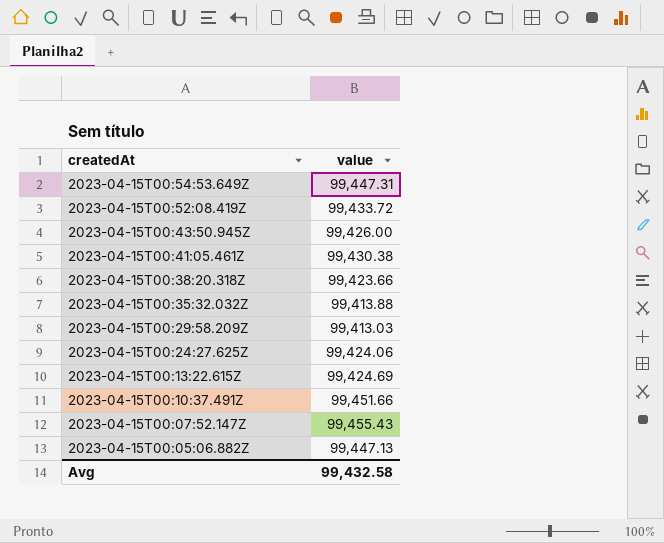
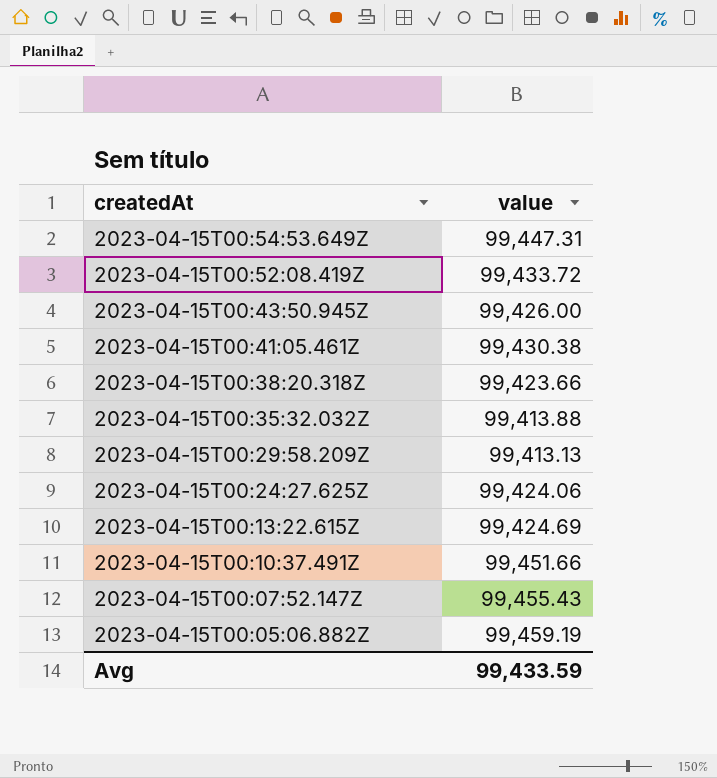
2023-04-15T00:29:58.209Z | value: 99,413.03 -> 99,413.13
2023-04-15T00:05:06.882Z | value: 99,447.13 -> 99,459.19
Avg | value: 99,432.58 -> 99,433.59

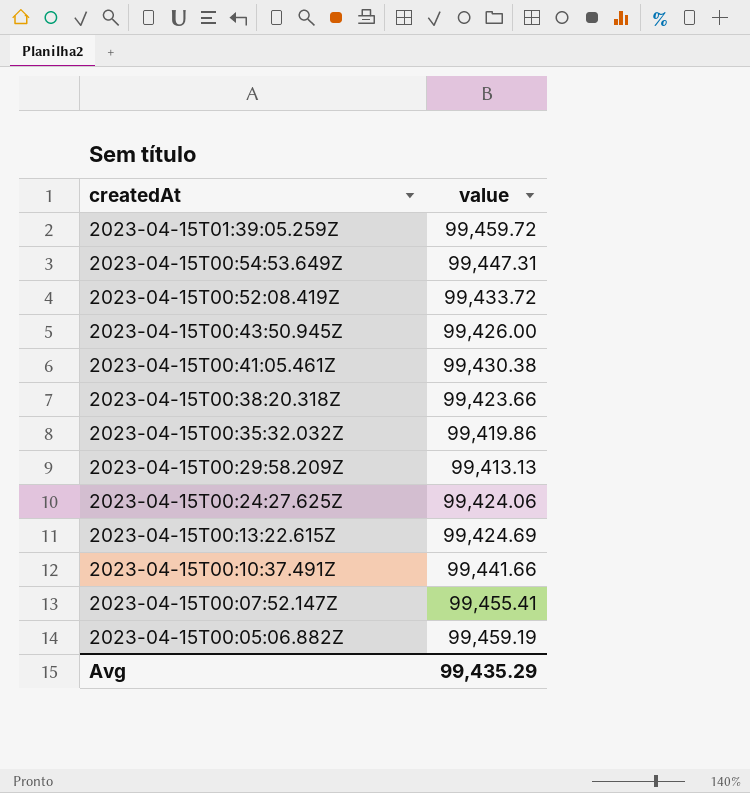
row 2023-04-15T01:39:05.259Z: none -> 99,459.72
2023-04-15T00:35:32.032Z | value: 99,413.88 -> 99,419.86
2023-04-15T00:10:37.491Z | value: 99,451.66 -> 99,441.66
2023-04-15T00:07:52.147Z | value: 99,455.43 -> 99,455.41
Avg | value: 99,433.59 -> 99,435.29

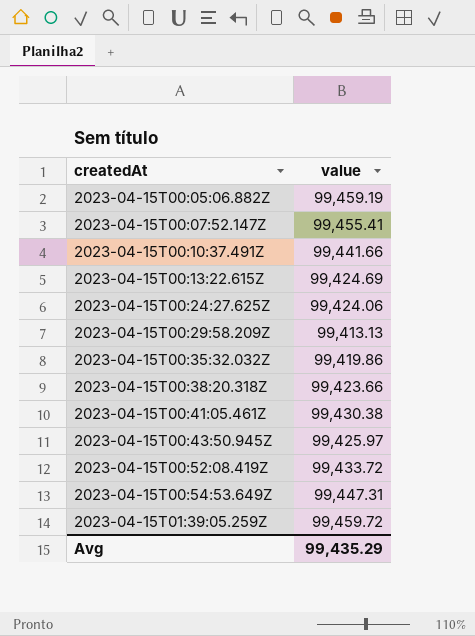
row order: createdAt descending -> createdAt ascending
2023-04-15T00:43:50.945Z | value: 99,426.00 -> 99,425.97

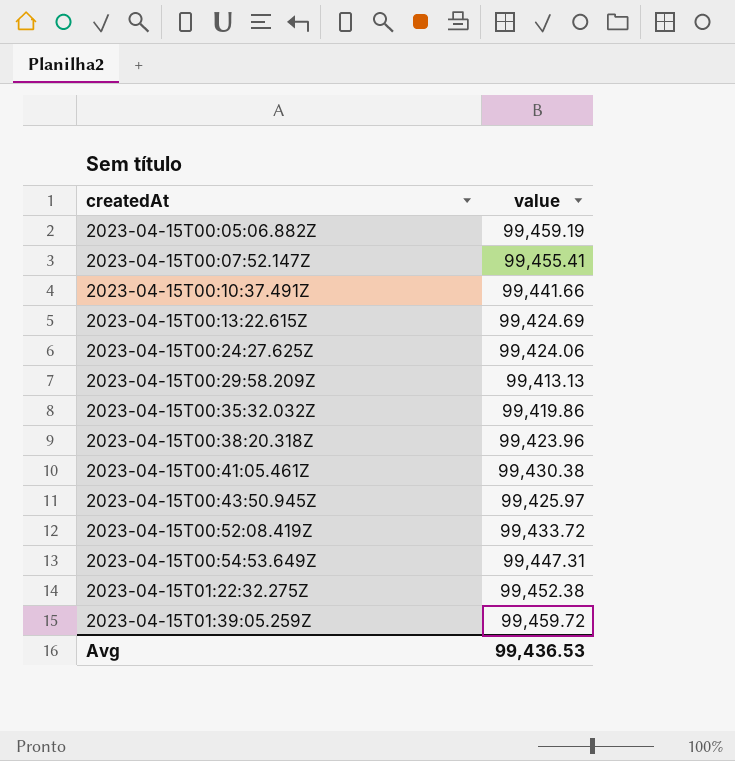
2023-04-15T00:38:20.318Z | value: 99,423.66 -> 99,423.96
row 2023-04-15T01:22:32.275Z: none -> 99,452.38
Avg | value: 99,435.29 -> 99,436.53

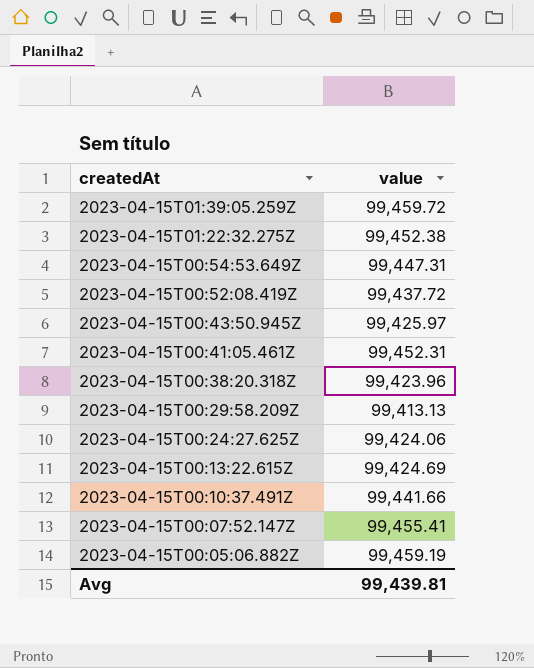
row order: createdAt ascending -> createdAt descending
row 2023-04-15T00:35:32.032Z: 99,419.86 -> none
2023-04-15T00:52:08.419Z | value: 99,433.72 -> 99,437.72
2023-04-15T00:41:05.461Z | value: 99,430.38 -> 99,452.31
Avg | value: 99,436.53 -> 99,439.81

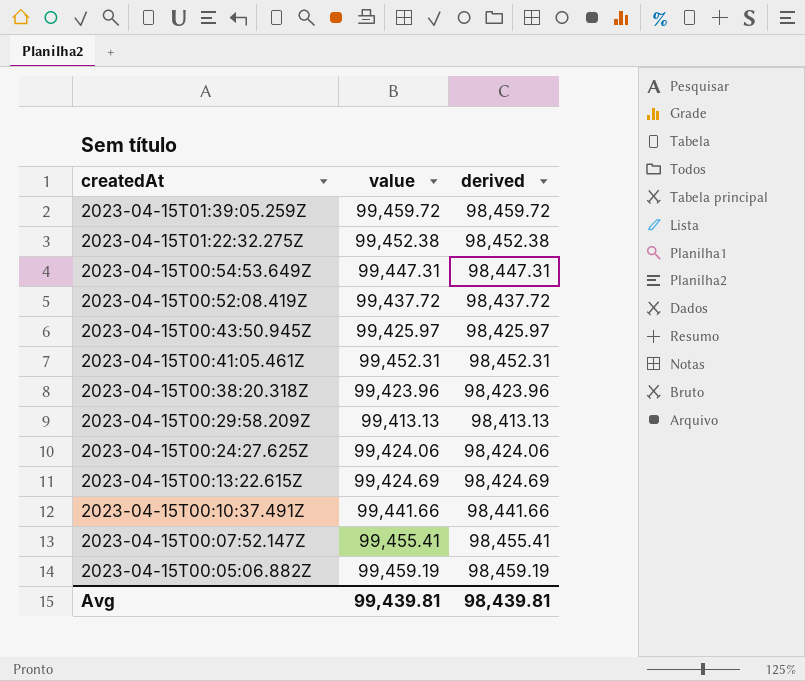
column derived | formula: none -> [value] - 1000

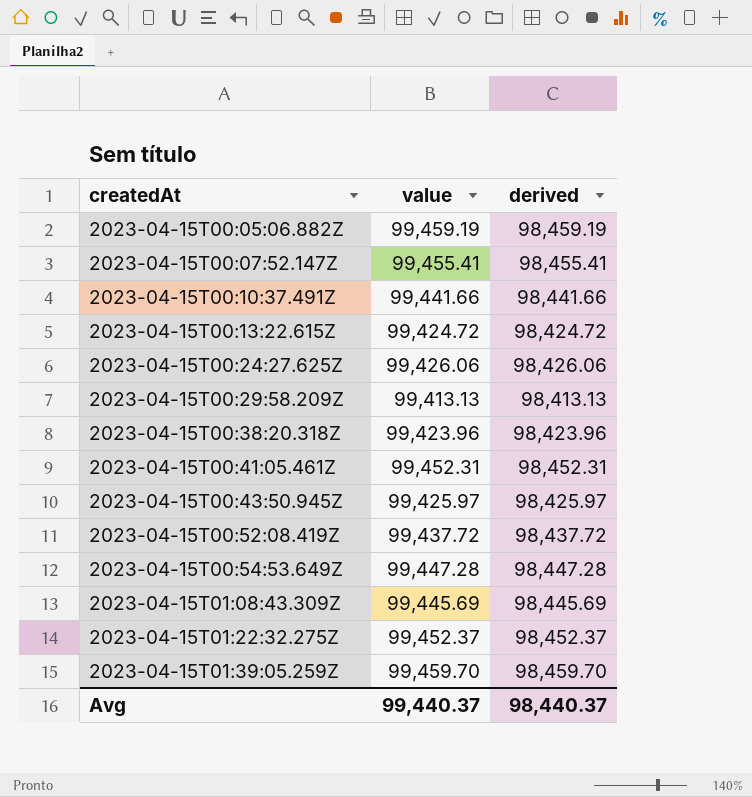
row order: createdAt descending -> createdAt ascending
2023-04-15T00:13:22.615Z | value: 99,424.69 -> 99,424.72
2023-04-15T00:13:22.615Z | derived: 98,424.69 -> 98,424.72
2023-04-15T00:24:27.625Z | value: 99,424.06 -> 99,426.06
2023-04-15T00:24:27.625Z | derived: 98,424.06 -> 98,426.06
2023-04-15T00:54:53.649Z | value: 99,447.31 -> 99,447.28
2023-04-15T00:54:53.649Z | derived: 98,447.31 -> 98,447.28
row 2023-04-15T01:08:43.309Z: none -> 99,445.69 | 98,445.69
2023-04-15T01:22:32.275Z | value: 99,452.38 -> 99,452.37
2023-04-15T01:22:32.275Z | derived: 98,452.38 -> 98,452.37
2023-04-15T01:39:05.259Z | value: 99,459.72 -> 99,459.70
2023-04-15T01:39:05.259Z | derived: 98,459.72 -> 98,459.70
Avg | value: 99,439.81 -> 99,440.37
Avg | derived: 98,439.81 -> 98,440.37

